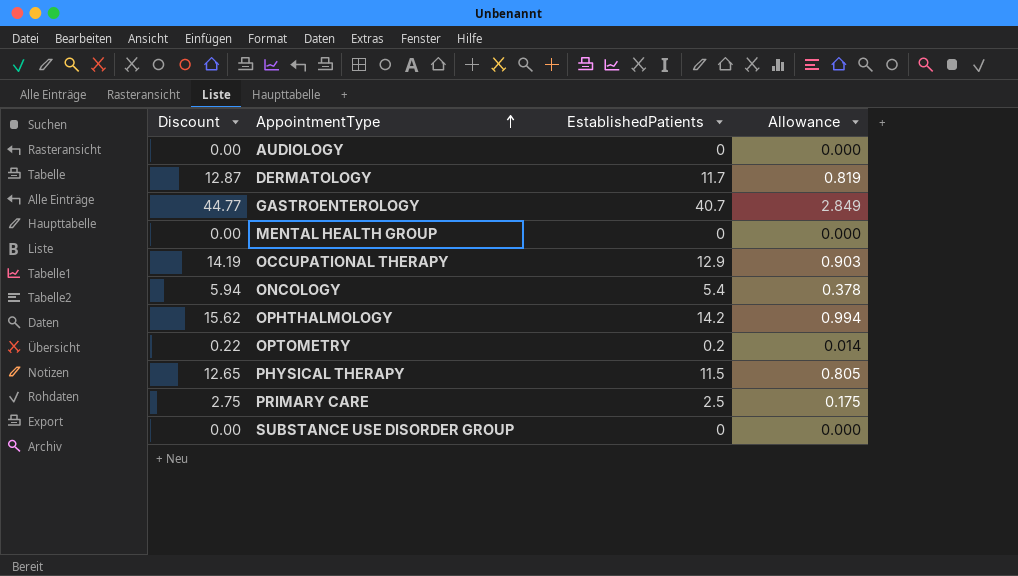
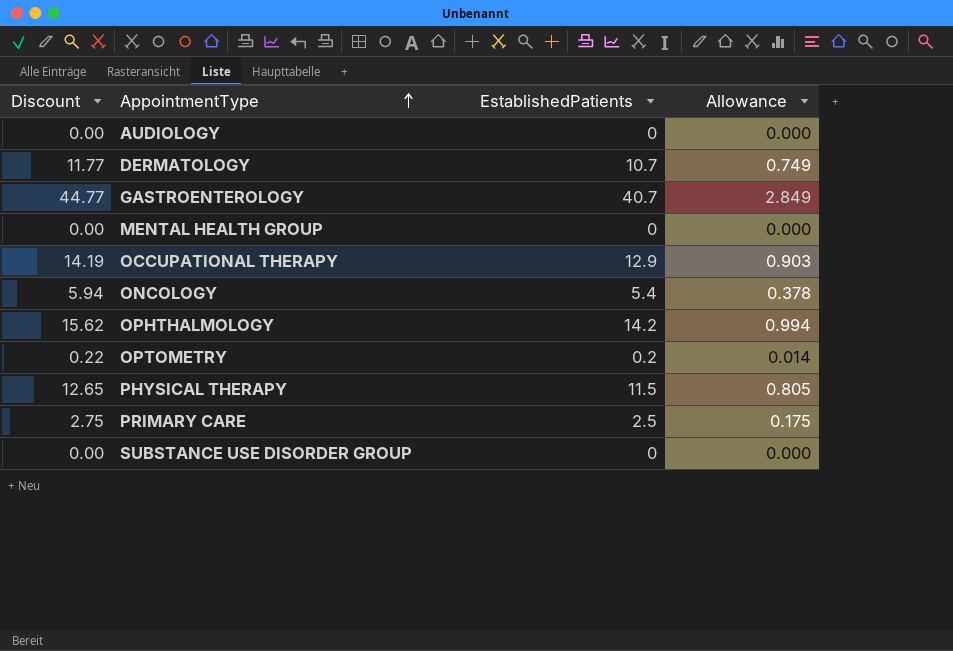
DERMATOLOGY | Discount: 12.87 -> 11.77
DERMATOLOGY | EstablishedPatients: 11.7 -> 10.7
DERMATOLOGY | Allowance: 0.819 -> 0.749

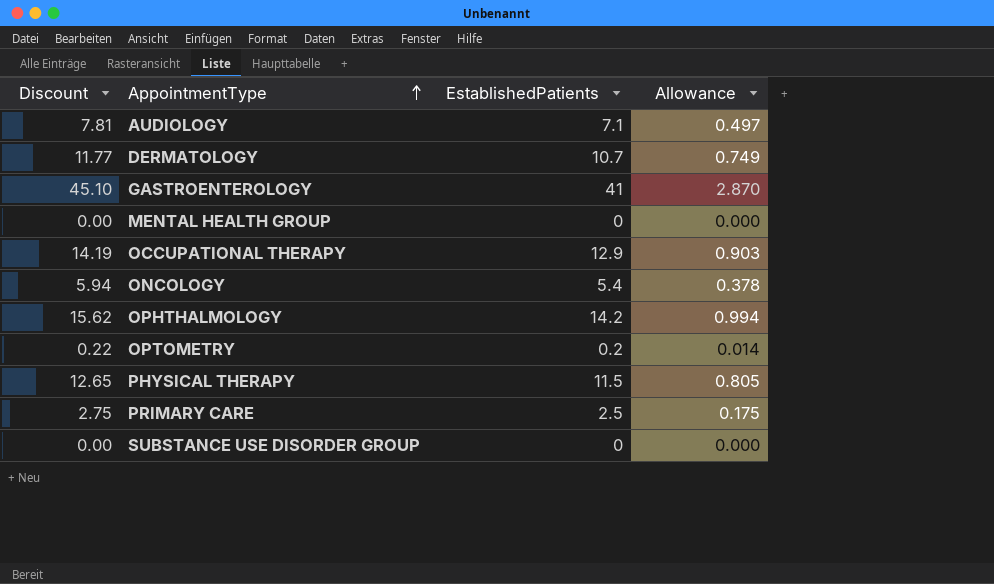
AUDIOLOGY | Discount: 0.00 -> 7.81
AUDIOLOGY | EstablishedPatients: 0 -> 7.1
AUDIOLOGY | Allowance: 0.000 -> 0.497
GASTROENTEROLOGY | Discount: 44.77 -> 45.10
GASTROENTEROLOGY | EstablishedPatients: 40.7 -> 41
GASTROENTEROLOGY | Allowance: 2.849 -> 2.870

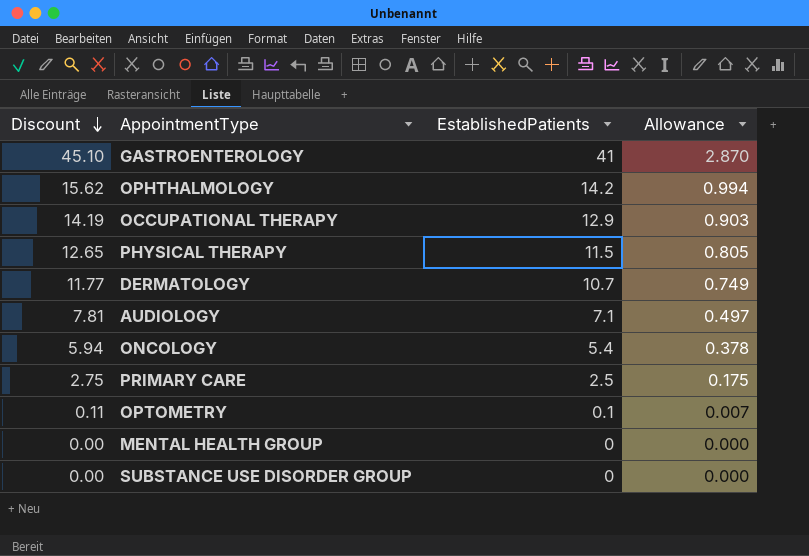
row order: AppointmentType ascending -> Discount descending
OPTOMETRY | Discount: 0.22 -> 0.11
OPTOMETRY | EstablishedPatients: 0.2 -> 0.1
OPTOMETRY | Allowance: 0.014 -> 0.007

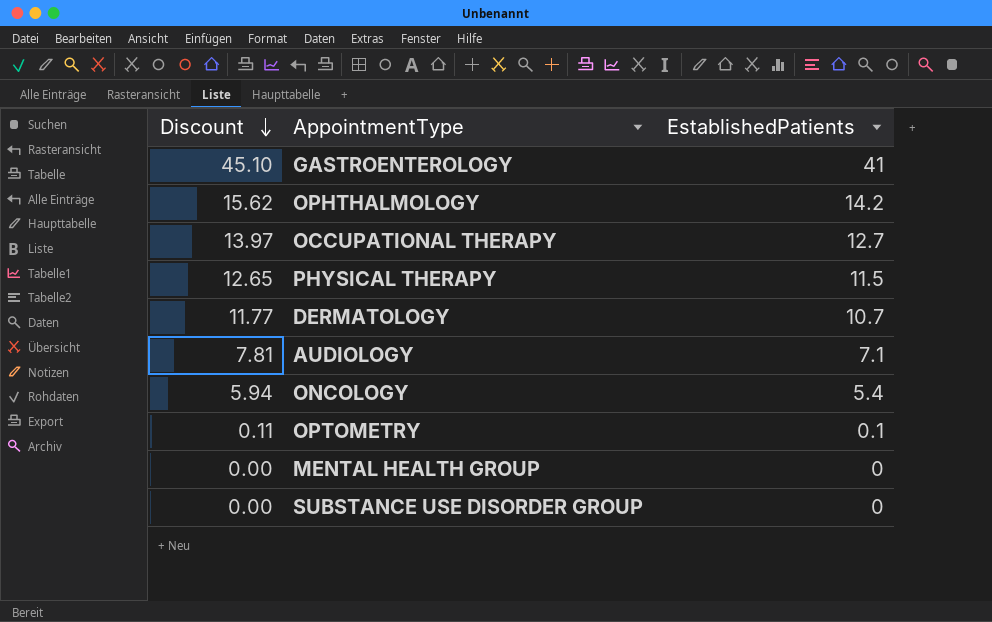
column Allowance | formula: [EstablishedPatients] * 0.07 -> none
row PRIMARY CARE: 2.75 | 2.5 | 0.175 -> none
OCCUPATIONAL THERAPY | Discount: 14.19 -> 13.97
OCCUPATIONAL THERAPY | EstablishedPatients: 12.9 -> 12.7

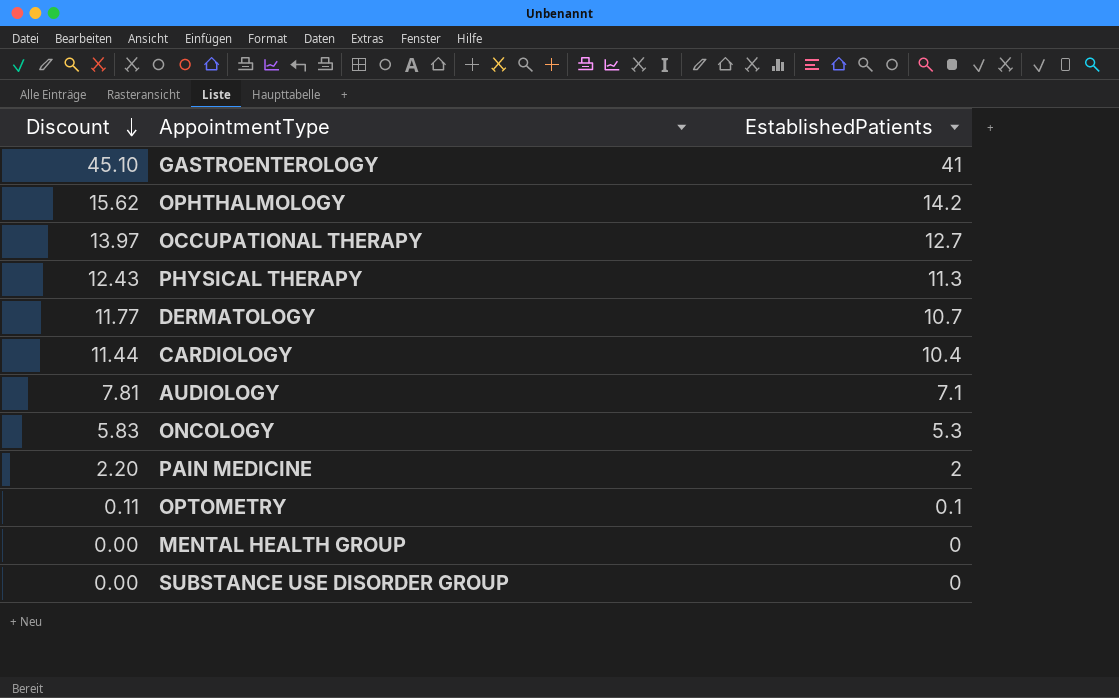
PHYSICAL THERAPY | Discount: 12.65 -> 12.43
PHYSICAL THERAPY | EstablishedPatients: 11.5 -> 11.3
row CARDIOLOGY: none -> 11.44 | 10.4
ONCOLOGY | Discount: 5.94 -> 5.83
ONCOLOGY | EstablishedPatients: 5.4 -> 5.3
row PAIN MEDICINE: none -> 2.20 | 2

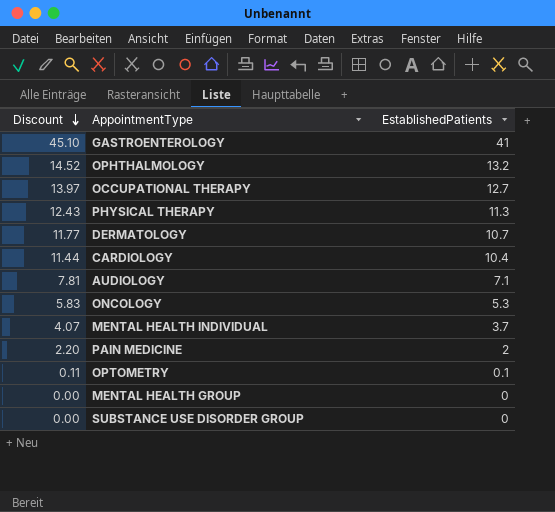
OPHTHALMOLOGY | Discount: 15.62 -> 14.52
OPHTHALMOLOGY | EstablishedPatients: 14.2 -> 13.2
row MENTAL HEALTH INDIVIDUAL: none -> 4.07 | 3.7

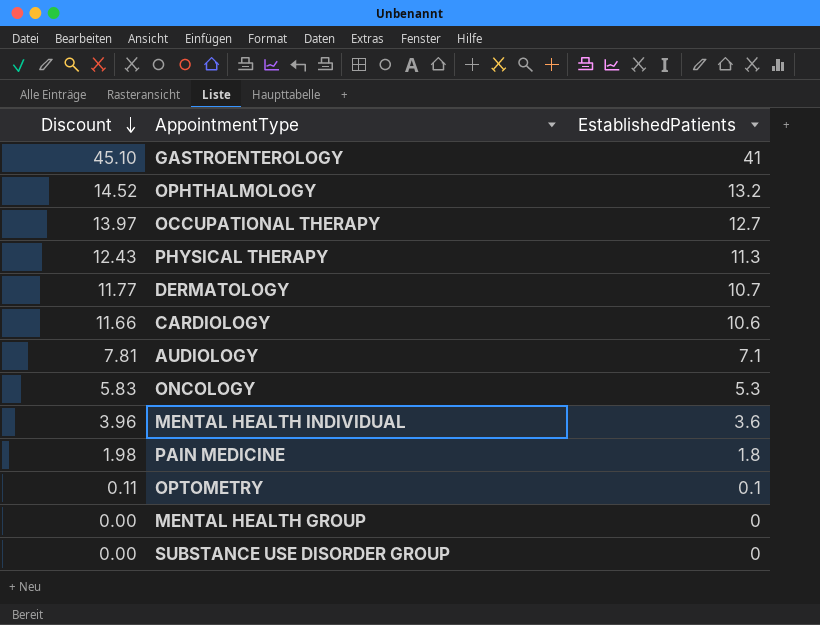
CARDIOLOGY | Discount: 11.44 -> 11.66
CARDIOLOGY | EstablishedPatients: 10.4 -> 10.6
MENTAL HEALTH INDIVIDUAL | Discount: 4.07 -> 3.96
MENTAL HEALTH INDIVIDUAL | EstablishedPatients: 3.7 -> 3.6
PAIN MEDICINE | Discount: 2.20 -> 1.98
PAIN MEDICINE | EstablishedPatients: 2 -> 1.8

